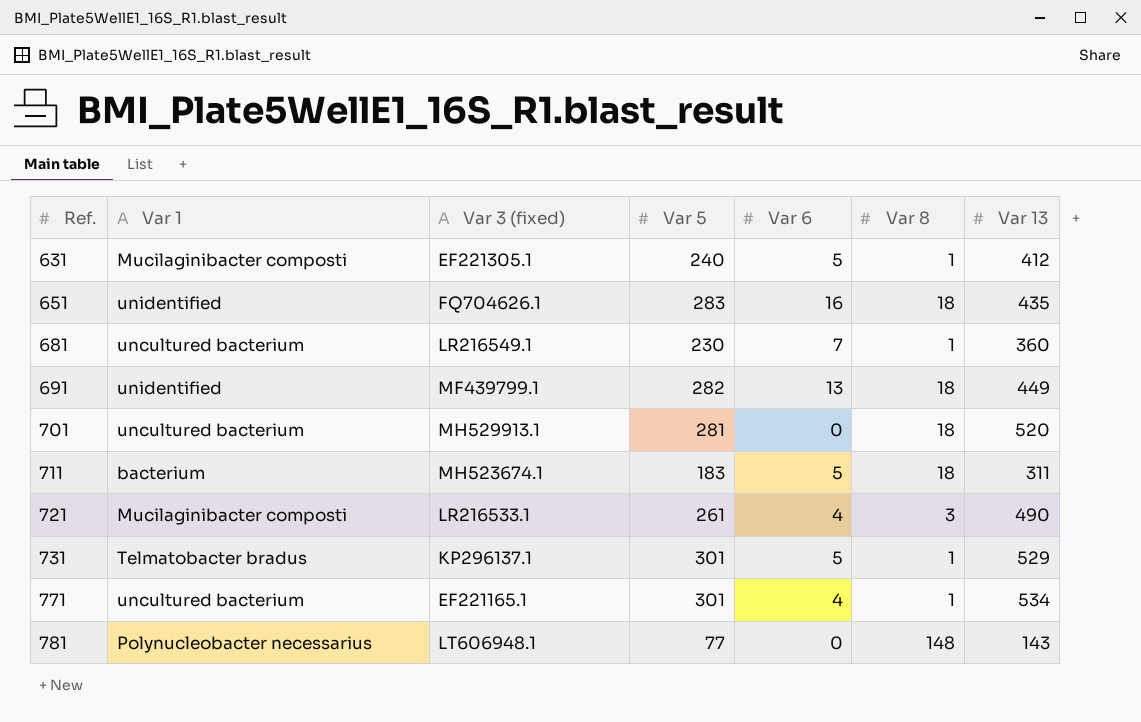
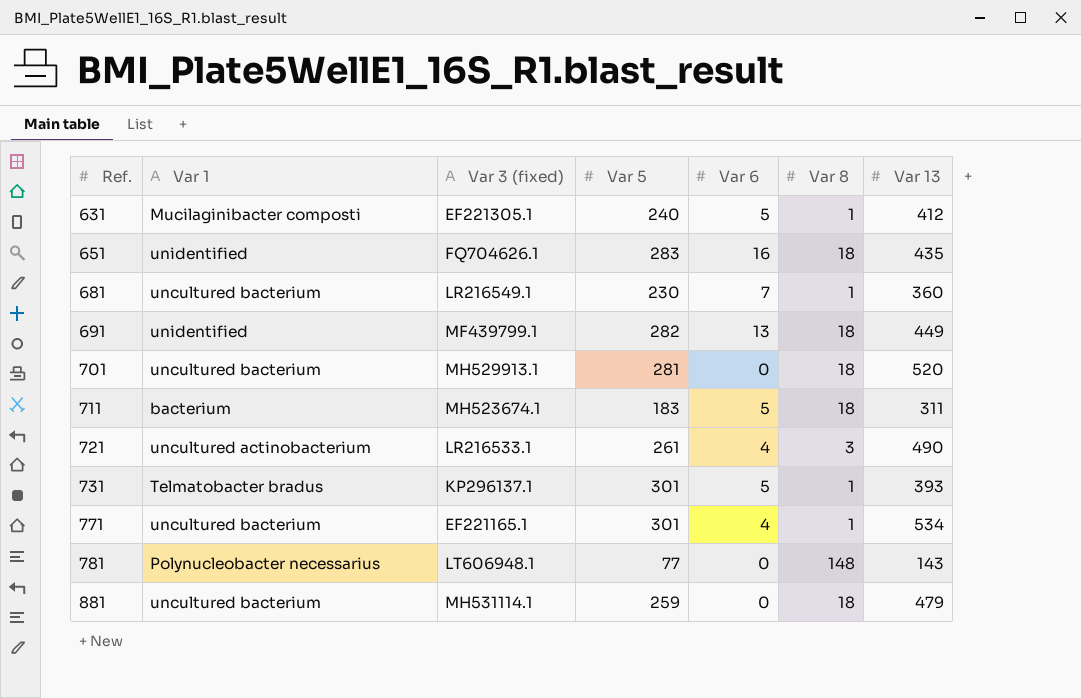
721 | Var 1: Mucilaginibacter composti -> uncultured actinobacterium
731 | Var 13: 529 -> 393
row 881: none -> uncultured bacterium | MH531114.1 | 259 | 0 | 18 | 479

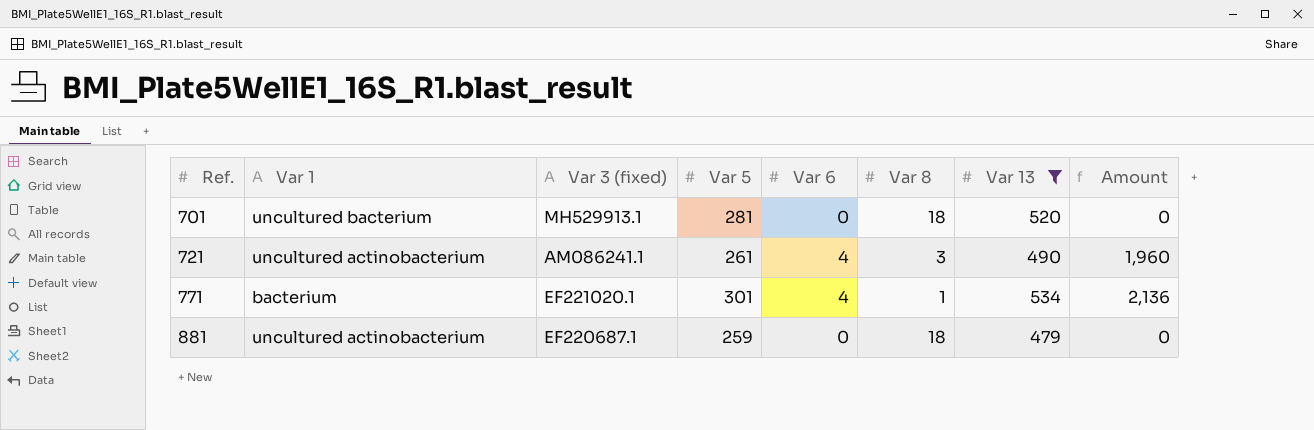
filter: none -> Var 13 >= 479
column Amount | formula: none -> [Var 6] * [Var 13]
721 | Var 3 (fixed): LR216533.1 -> AM086241.1
771 | Var 1: uncultured bacterium -> bacterium
771 | Var 3 (fixed): EF221165.1 -> EF221020.1
881 | Var 1: uncultured bacterium -> uncultured actinobacterium
881 | Var 3 (fixed): MH531114.1 -> EF220687.1

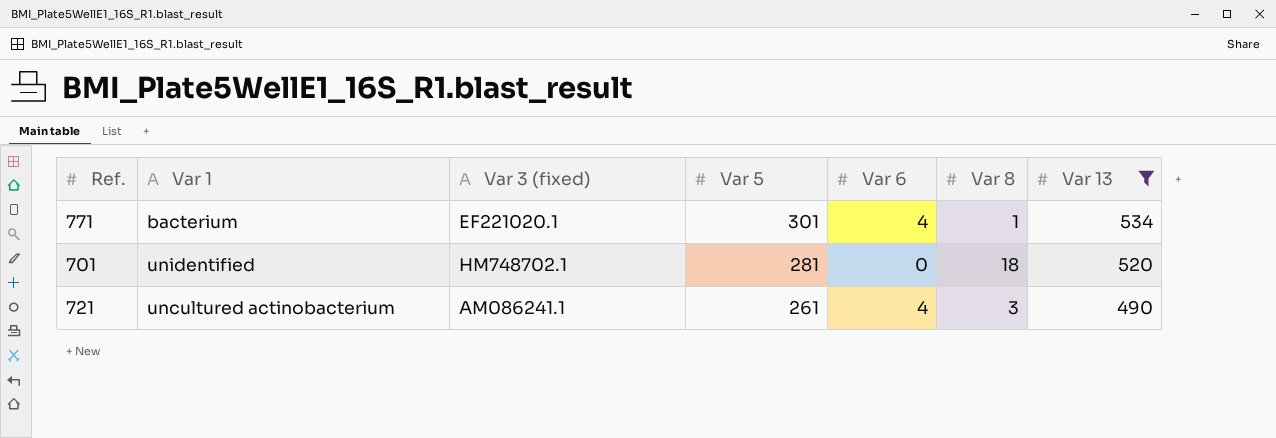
row order: Ref. ascending -> Var 5 descending
column Amount | formula: [Var 6] * [Var 13] -> none
row 881: uncultured actinobacterium | EF220687.1 | 259 | 0 | 18 | 479 | 0 -> none
701 | Var 1: uncultured bacterium -> unidentified
701 | Var 3 (fixed): MH529913.1 -> HM748702.1

